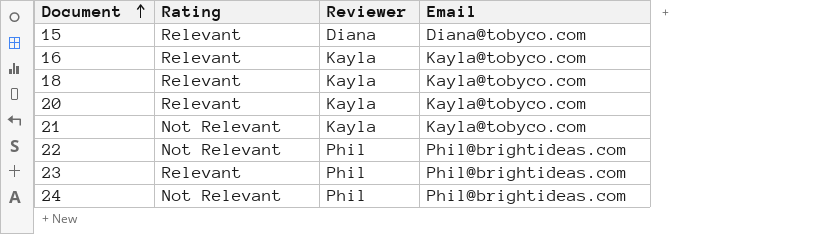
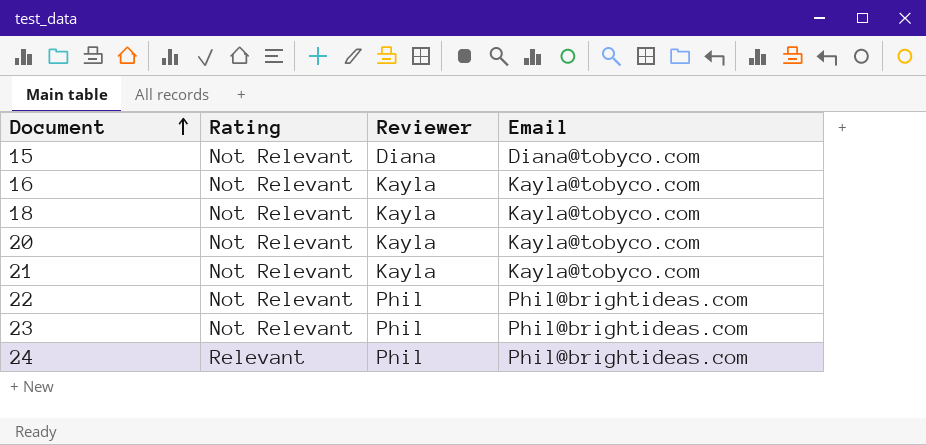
15 | Rating: Relevant -> Not Relevant
16 | Rating: Relevant -> Not Relevant
18 | Rating: Relevant -> Not Relevant
20 | Rating: Relevant -> Not Relevant
23 | Rating: Relevant -> Not Relevant
24 | Rating: Not Relevant -> Relevant

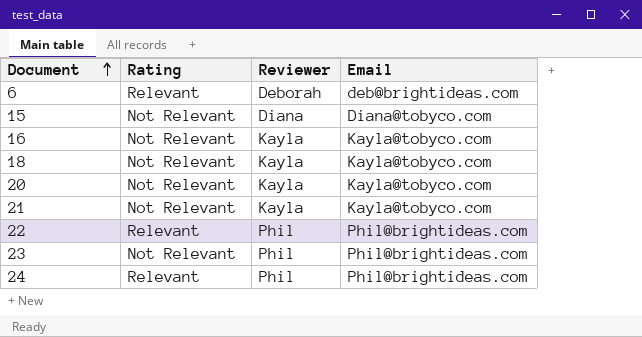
row 6: none -> Relevant | Deborah | deb@brightideas.com
22 | Rating: Not Relevant -> Relevant

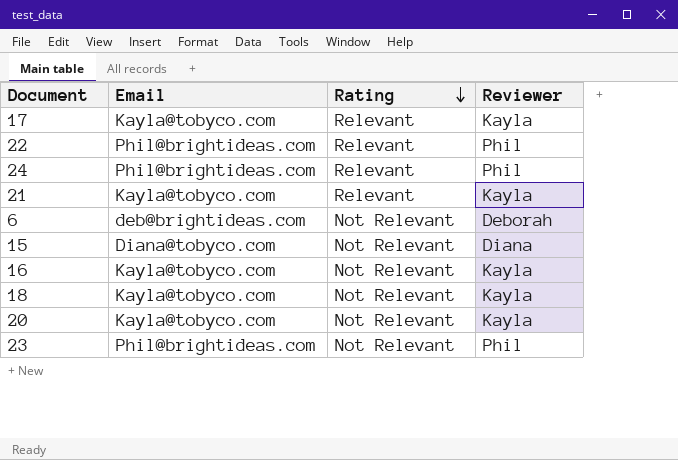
row order: Document ascending -> Rating descending
column Email | position: 4 -> 2
row 17: none -> Kayla@tobyco.com | Relevant | Kayla
21 | Rating: Not Relevant -> Relevant
6 | Rating: Relevant -> Not Relevant

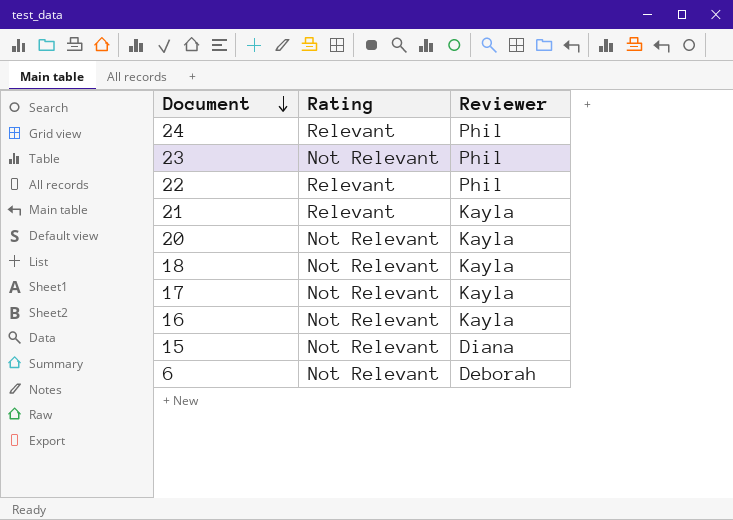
row order: Rating descending -> Document descending
column Email | position: 2 -> none
17 | Rating: Relevant -> Not Relevant

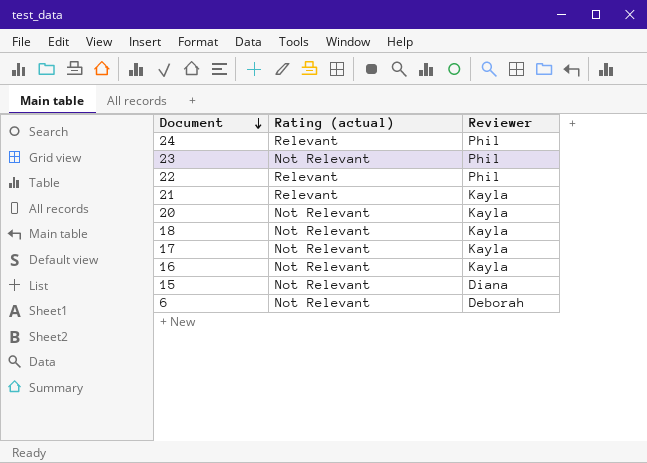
column name: Rating -> Rating (actual)

